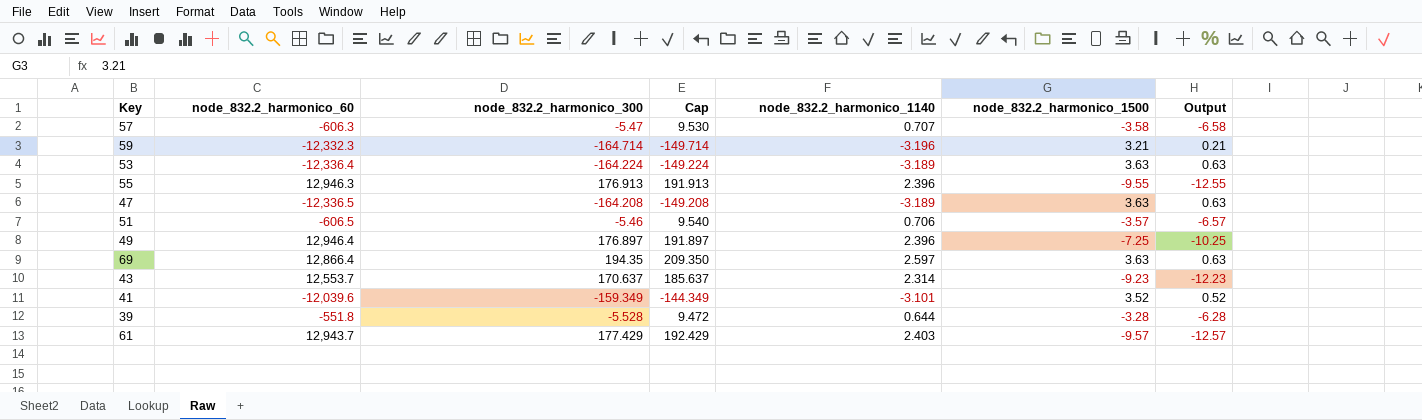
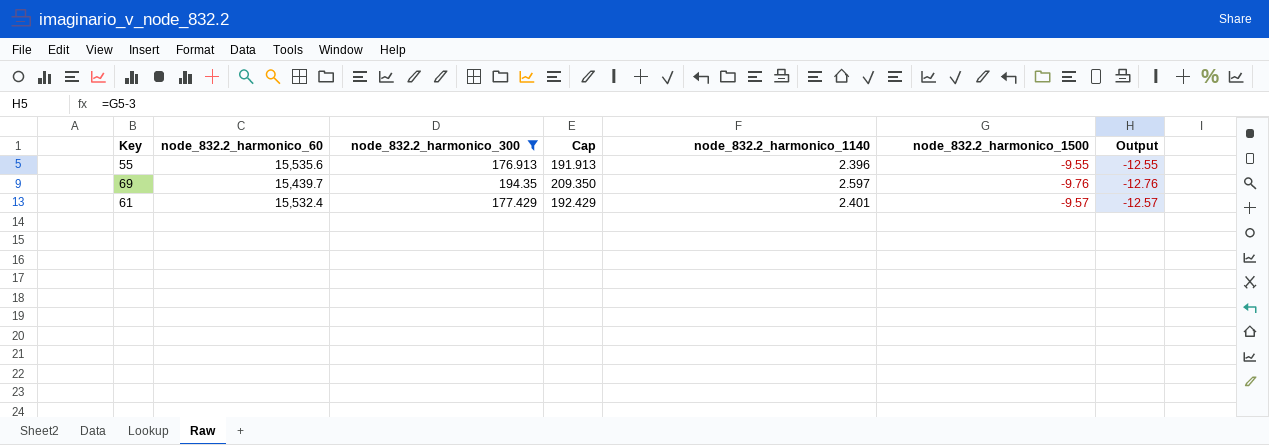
filter: none -> node_832.2_harmonico_300 >= 176.913
55 | node_832.2_harmonico_60: 12,946.3 -> 15,535.6
69 | node_832.2_harmonico_60: 12,866.4 -> 15,439.7
69 | node_832.2_harmonico_1500: 3.63 -> -9.76
69 | Output: 0.63 -> -12.76
61 | node_832.2_harmonico_60: 12,943.7 -> 15,532.4
61 | node_832.2_harmonico_1140: 2.403 -> 2.401

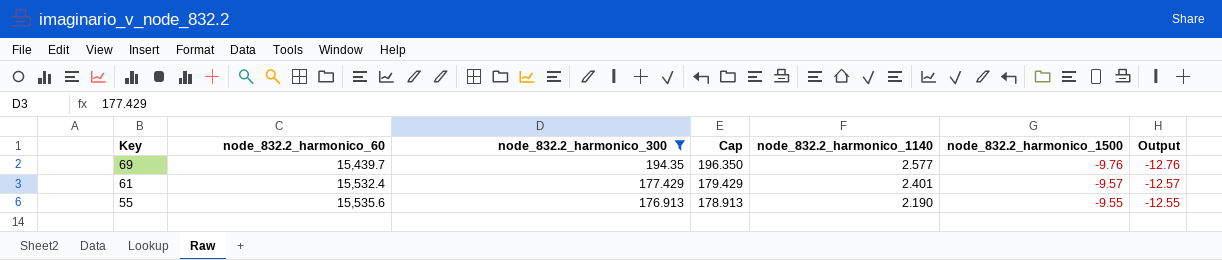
row order: none -> Key descending
column Cap | formula: [node_832.2_harmonico_300] + 15 -> [node_832.2_harmonico_300] + 2
69 | node_832.2_harmonico_1140: 2.597 -> 2.577
55 | node_832.2_harmonico_1140: 2.396 -> 2.190

